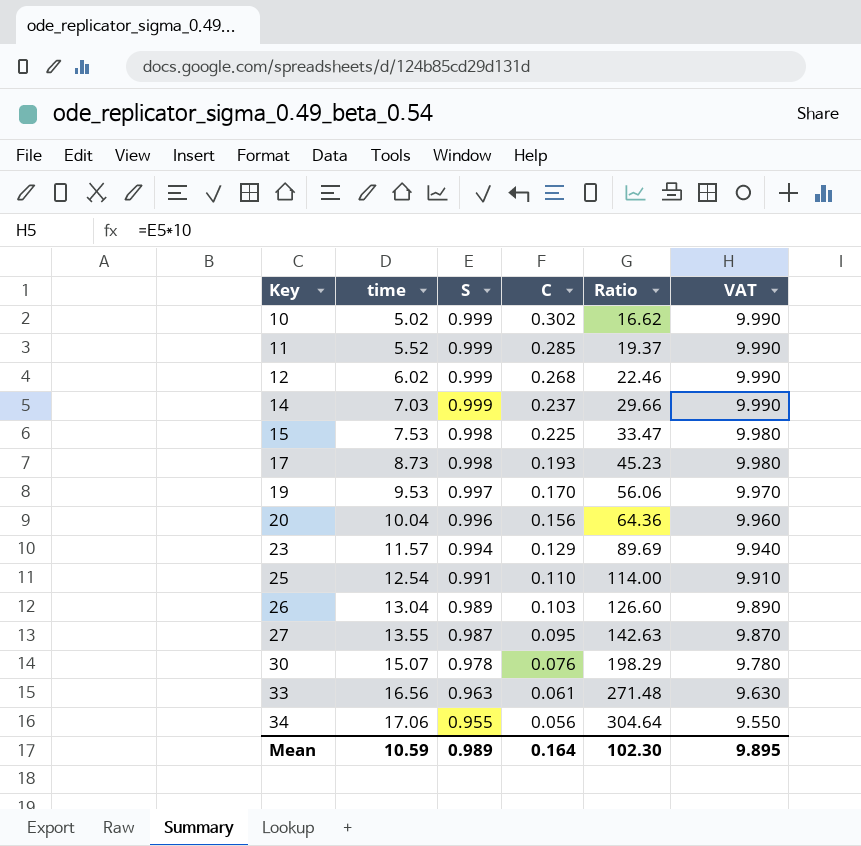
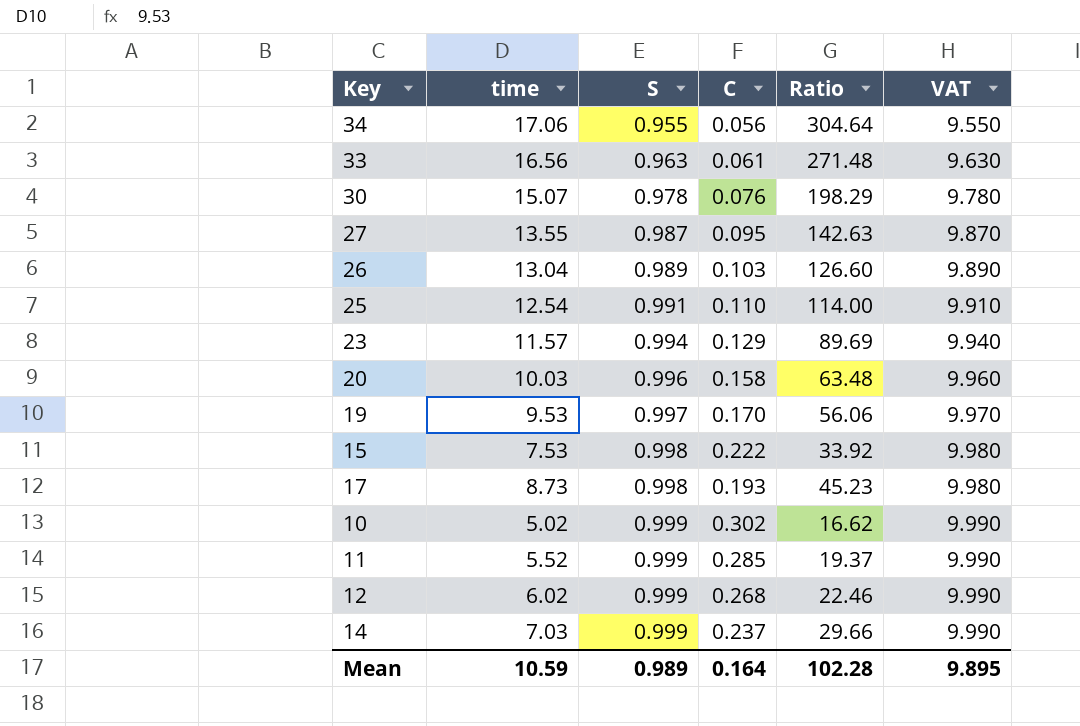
row order: Key ascending -> S ascending
20 | time: 10.04 -> 10.03
20 | C: 0.156 -> 0.158
20 | Ratio: 64.36 -> 63.48
15 | C: 0.225 -> 0.222
15 | Ratio: 33.47 -> 33.92
Mean | Ratio: 102.30 -> 102.28

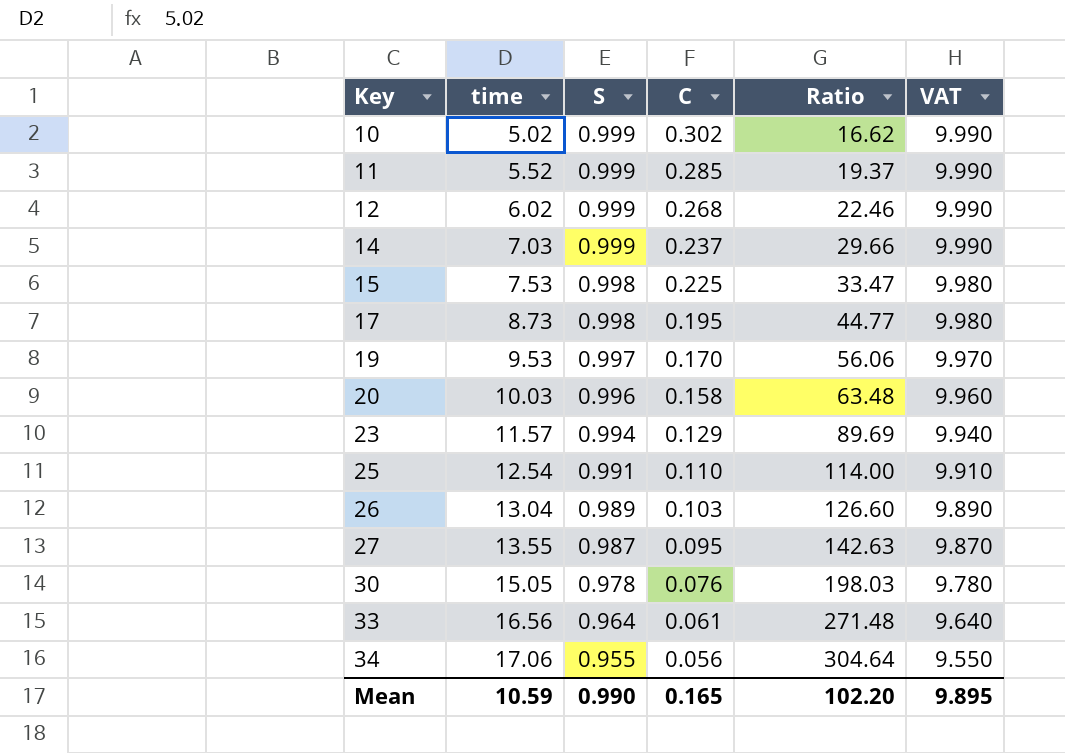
row order: S ascending -> Key ascending
15 | C: 0.222 -> 0.225
15 | Ratio: 33.92 -> 33.47
17 | C: 0.193 -> 0.195
17 | Ratio: 45.23 -> 44.77
30 | time: 15.07 -> 15.05
30 | Ratio: 198.29 -> 198.03
33 | S: 0.963 -> 0.964
33 | VAT: 9.630 -> 9.640
Mean | S: 0.989 -> 0.990
Mean | C: 0.164 -> 0.165
Mean | Ratio: 102.28 -> 102.20

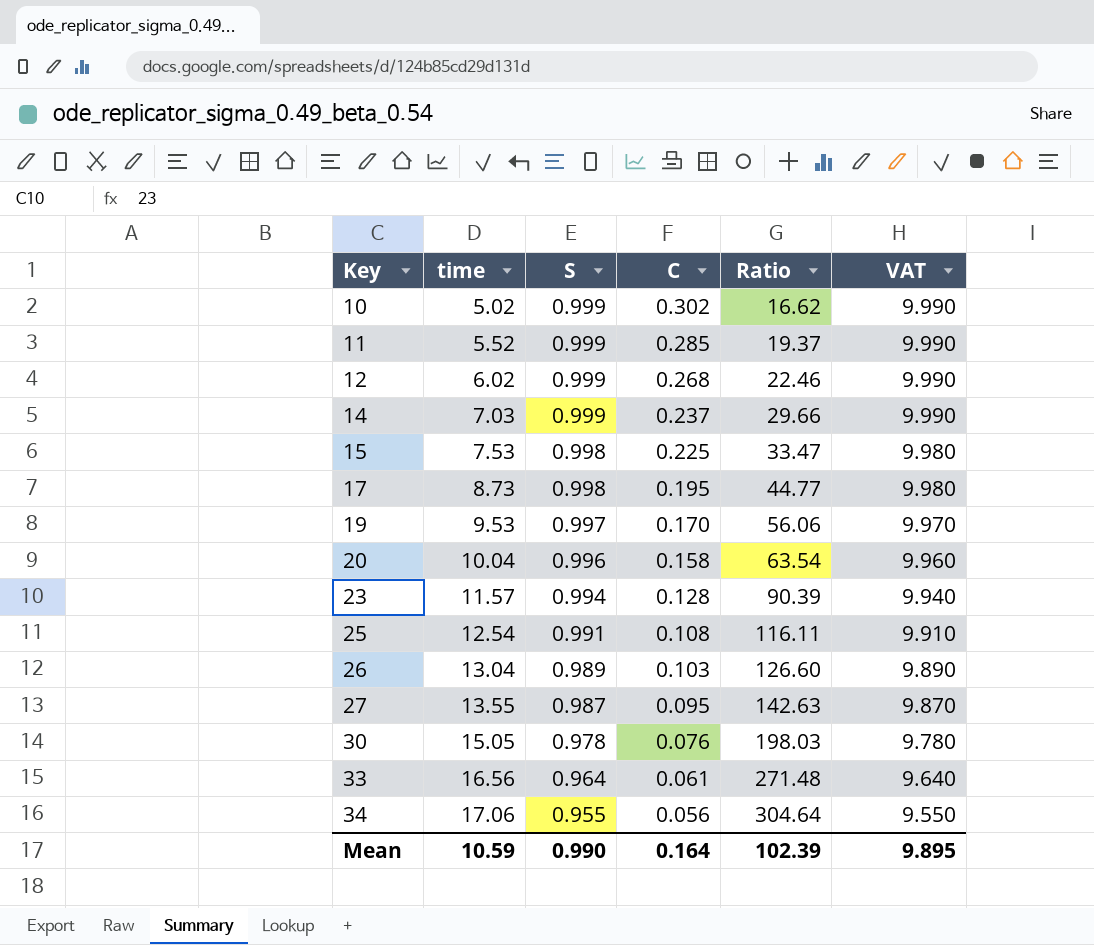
20 | time: 10.03 -> 10.04
20 | Ratio: 63.48 -> 63.54
23 | C: 0.129 -> 0.128
23 | Ratio: 89.69 -> 90.39
25 | C: 0.110 -> 0.108
25 | Ratio: 114.00 -> 116.11
Mean | C: 0.165 -> 0.164
Mean | Ratio: 102.20 -> 102.39

